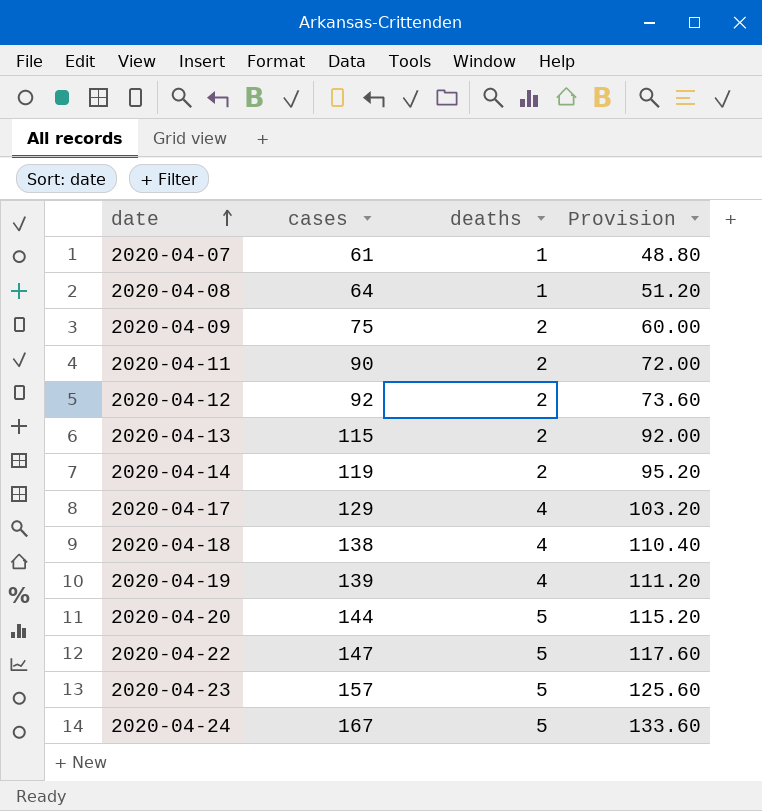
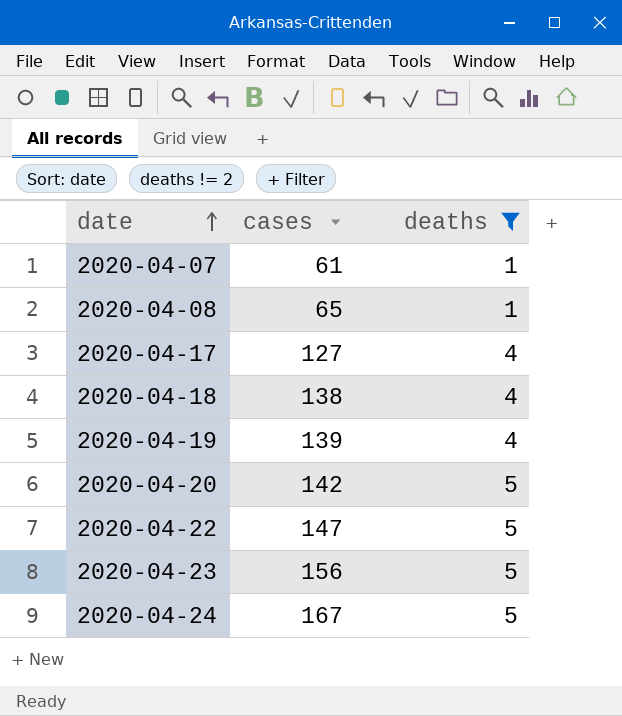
filter: none -> deaths != 2
column Provision | formula: [cases] * 0.8 -> none
2020-04-08 | cases: 64 -> 65
2020-04-17 | cases: 129 -> 127
2020-04-20 | cases: 144 -> 142
2020-04-23 | cases: 157 -> 156

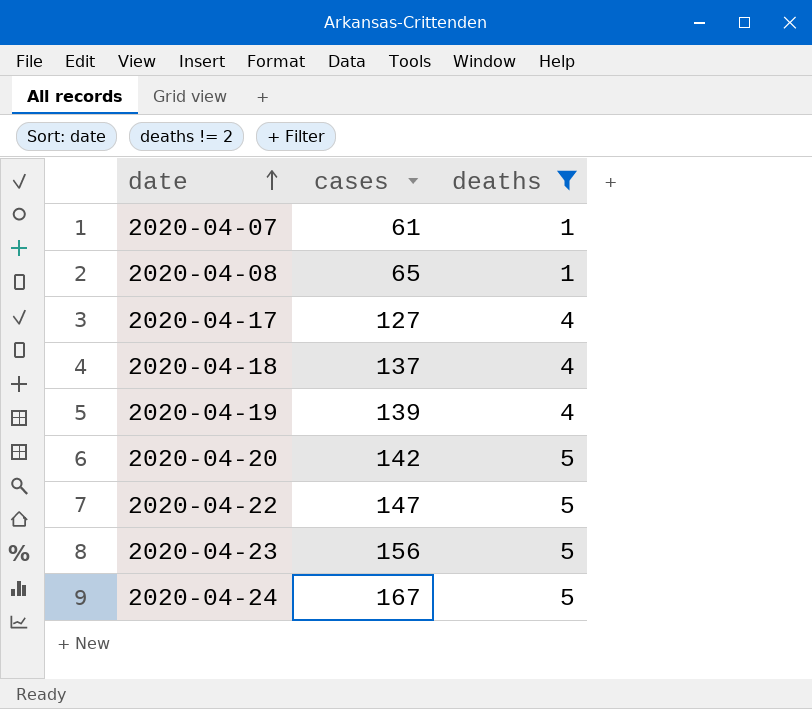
2020-04-18 | cases: 138 -> 137

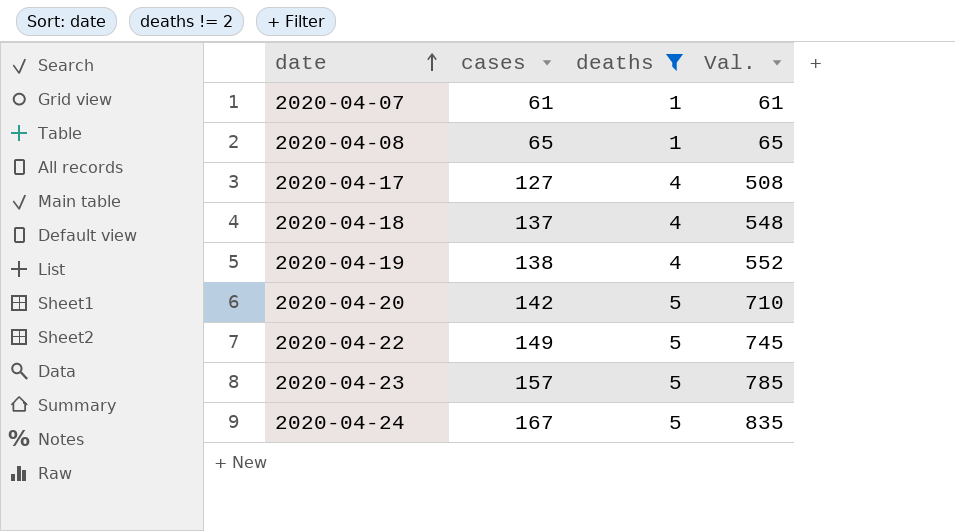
column Val. | formula: none -> [cases] * [deaths]
2020-04-19 | cases: 139 -> 138
2020-04-22 | cases: 147 -> 149
2020-04-23 | cases: 156 -> 157

